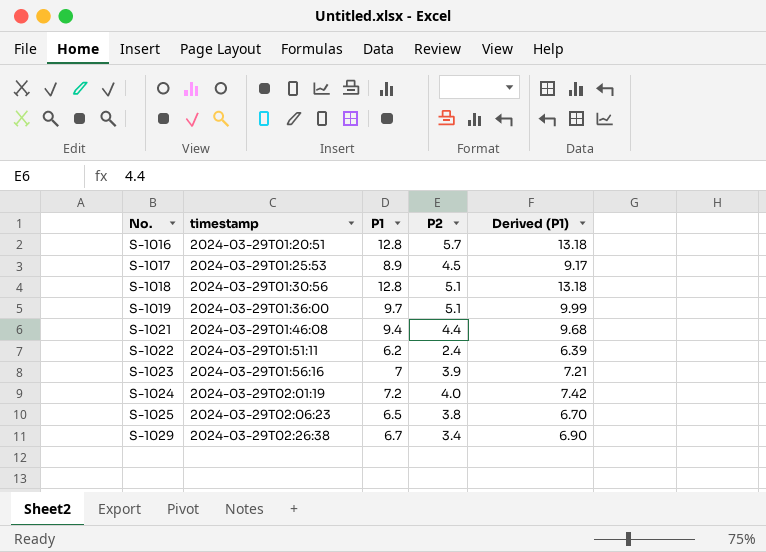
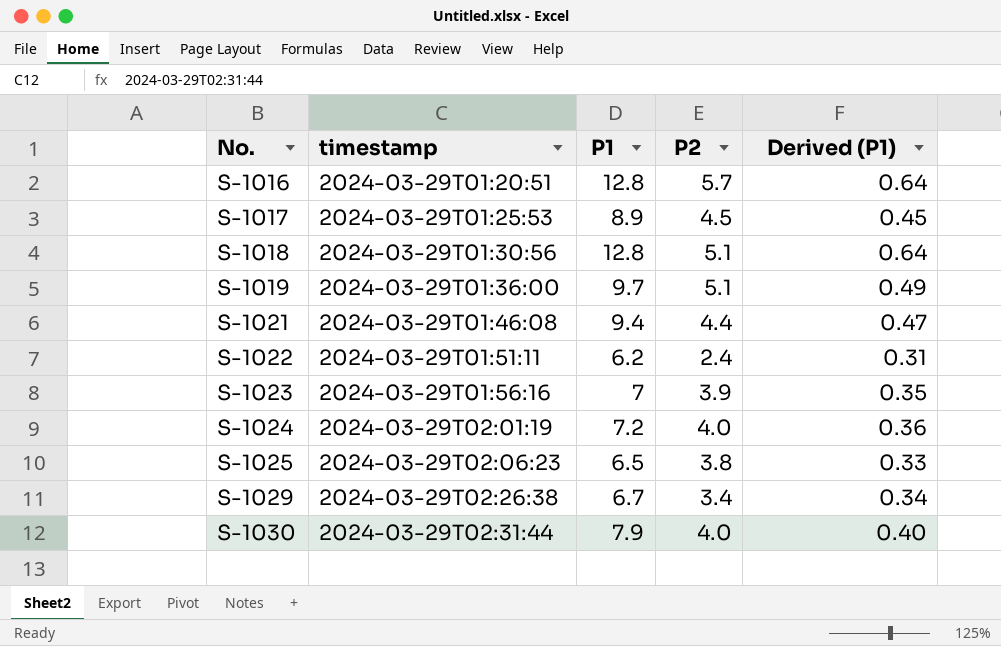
column Derived (P1) | formula: [P1] * 1.03 -> [P1] * 0.05
row S-1030: none -> 2024-03-29T02:31:44 | 7.9 | 4.0 | 0.40

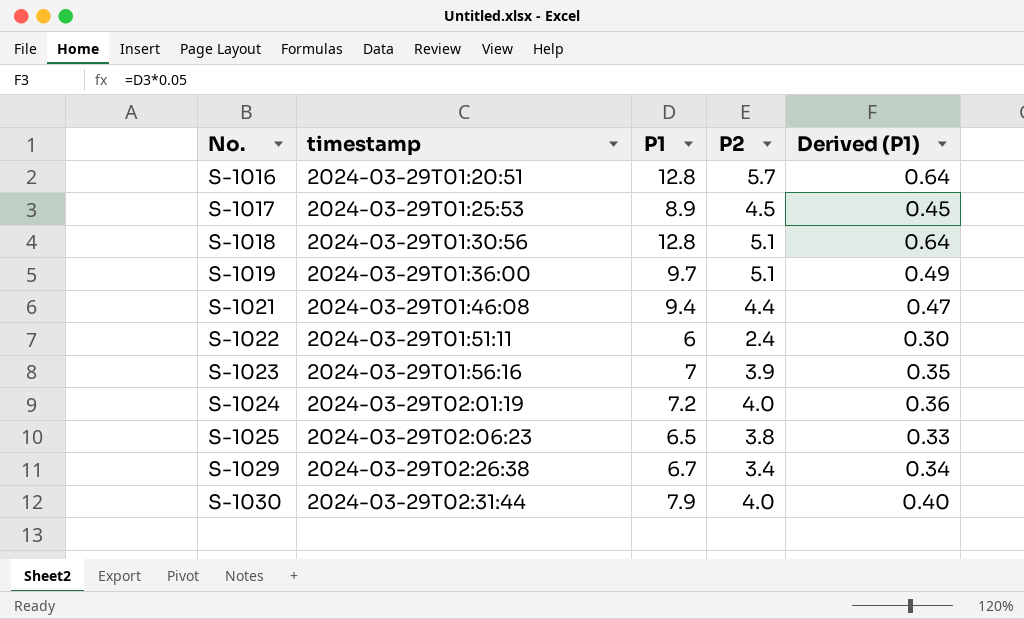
S-1022 | P1: 6.2 -> 6
S-1022 | Derived (P1): 0.31 -> 0.30

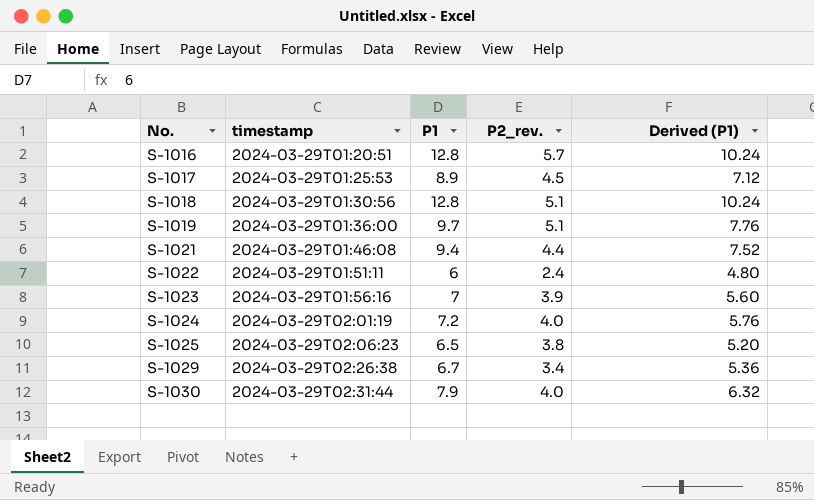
column name: P2 -> P2_rev.
column Derived (P1) | formula: [P1] * 0.05 -> [P1] * 0.8

